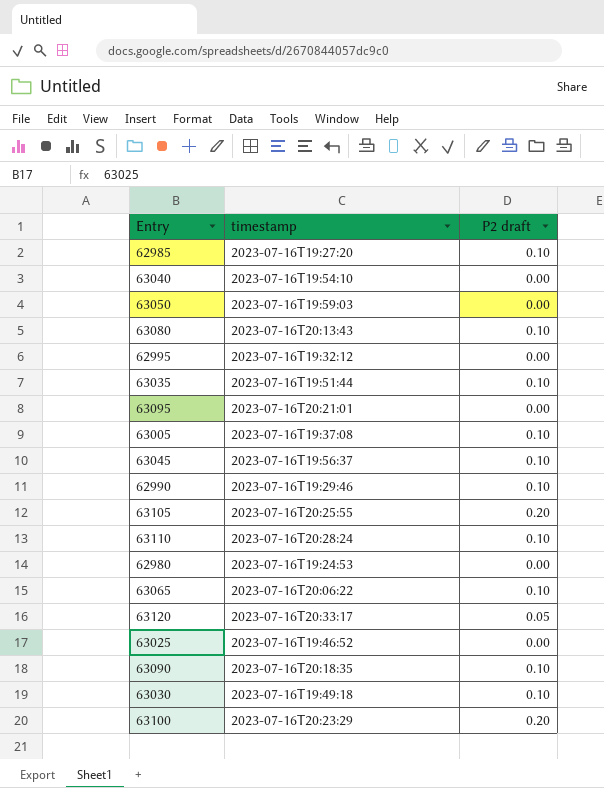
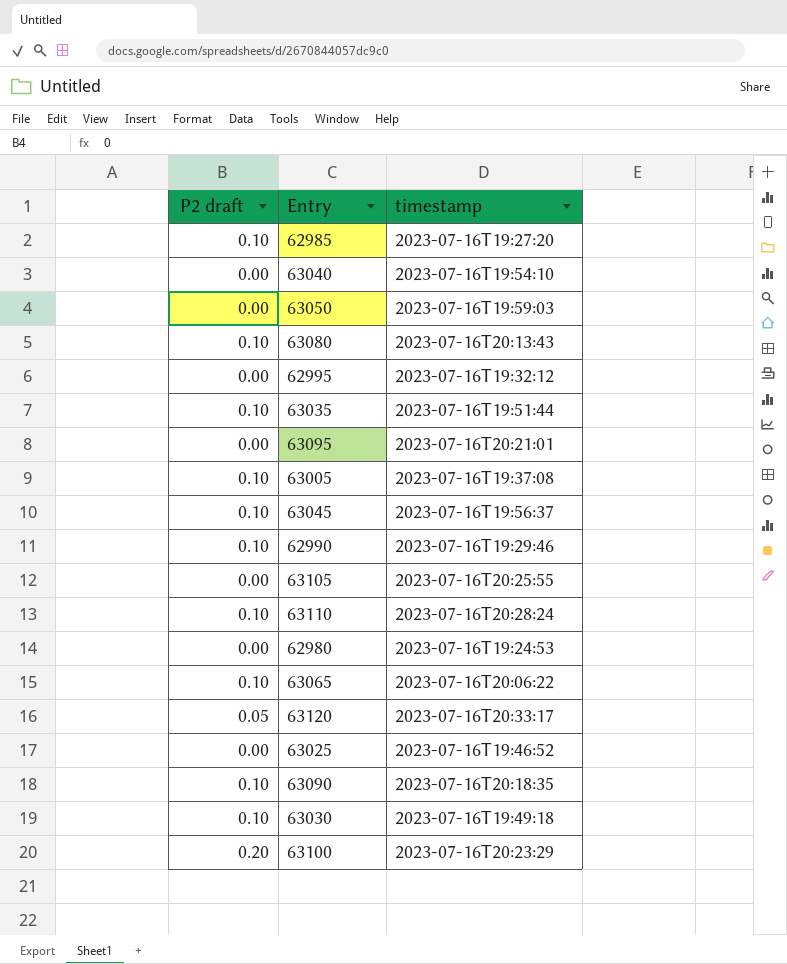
column P2 draft | position: 3 -> 1
63105 | P2 draft: 0.20 -> 0.00

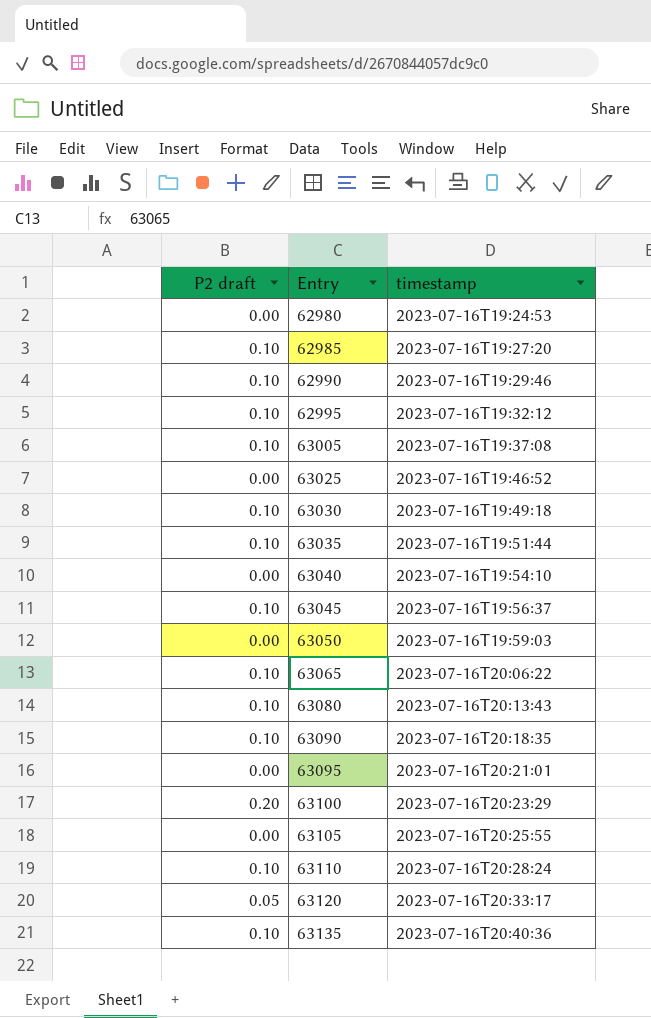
row order: none -> Entry ascending
62995 | P2 draft: 0.00 -> 0.10
row 63135: none -> 0.10 | 2023-07-16T20:40:36

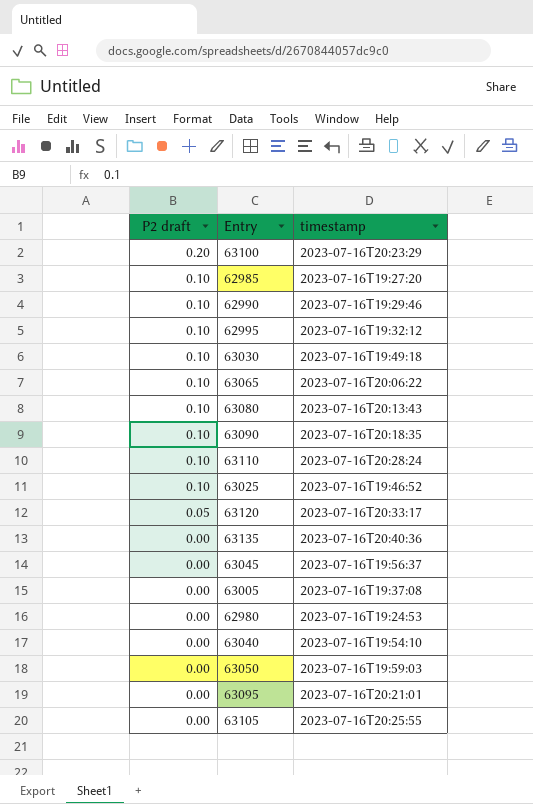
row order: Entry ascending -> P2 draft descending
row 63035: 0.10 | 2023-07-16T19:51:44 -> none
63025 | P2 draft: 0.00 -> 0.10
63135 | P2 draft: 0.10 -> 0.00
63045 | P2 draft: 0.10 -> 0.00
63005 | P2 draft: 0.10 -> 0.00

